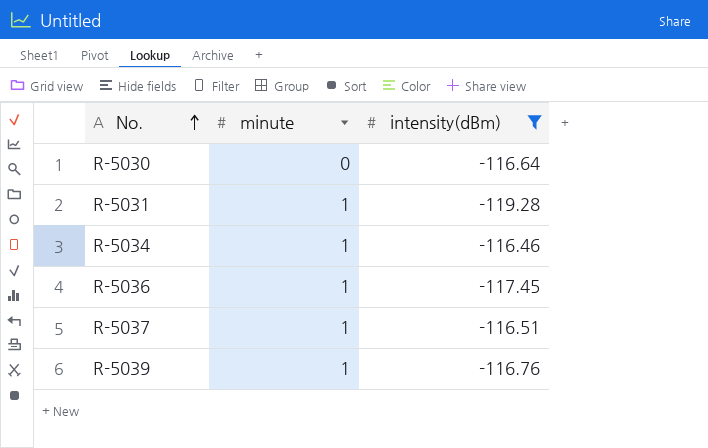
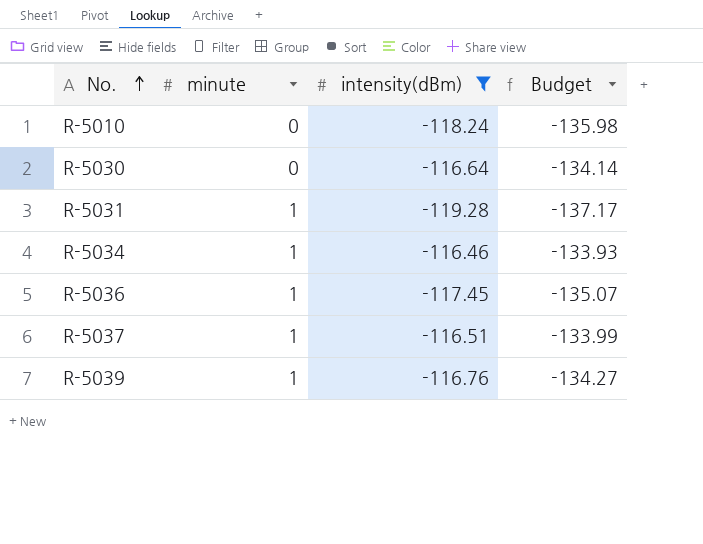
column Budget | formula: none -> [intensity(dBm)] * 1.15
row R-5010: none -> 0 | -118.24 | -135.98

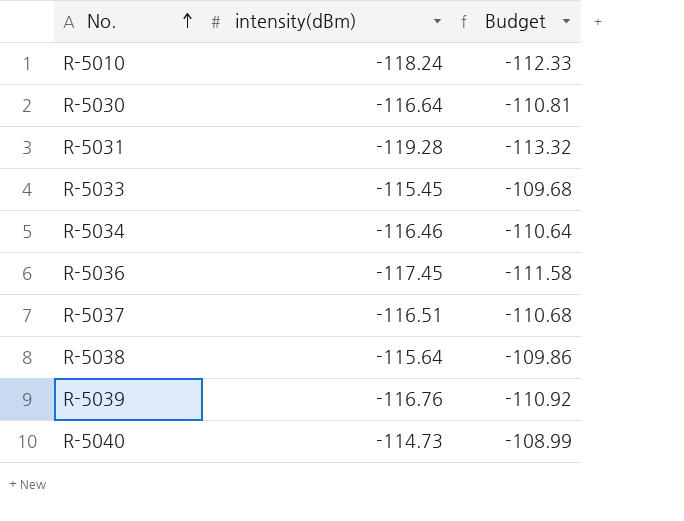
filter: intensity(dBm) <= -116.46 -> none
column minute | position: 2 -> none
column Budget | formula: [intensity(dBm)] * 1.15 -> [intensity(dBm)] * 0.95

